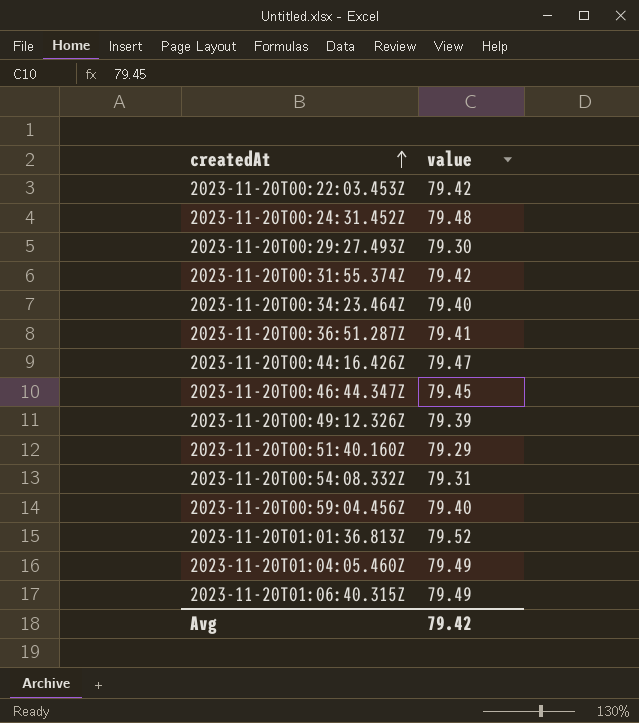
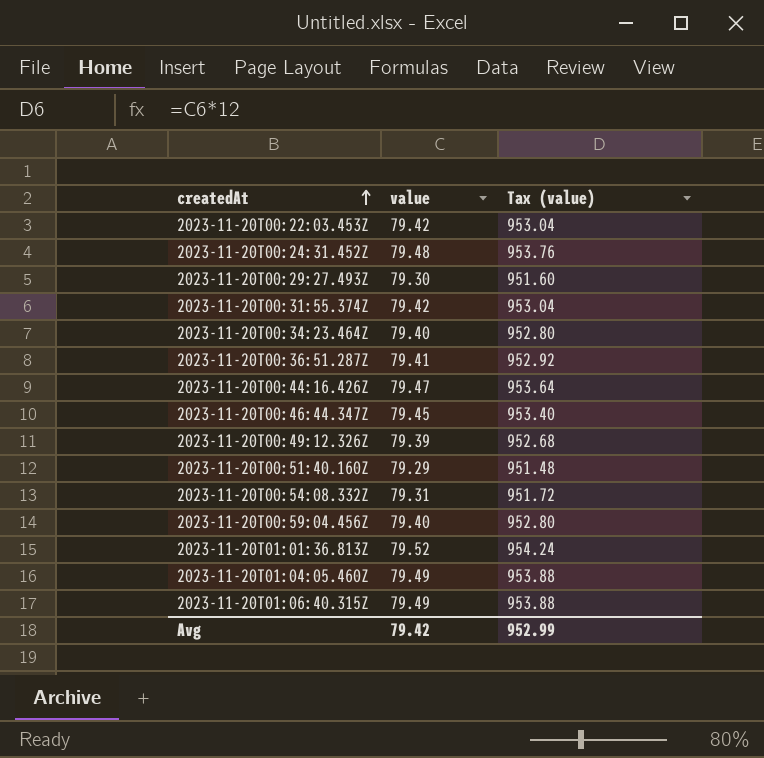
column Tax (value) | formula: none -> [value] * 12

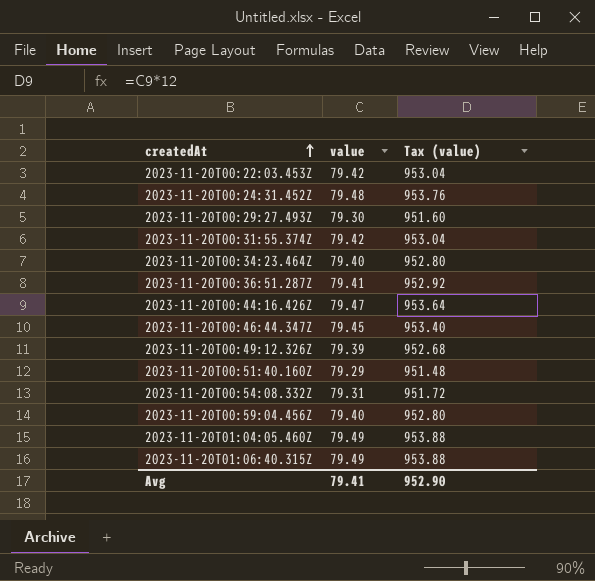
row 2023-11-20T01:01:36.813Z: 79.52 | 954.24 -> none
Avg | value: 79.42 -> 79.41
Avg | Tax (value): 952.99 -> 952.90

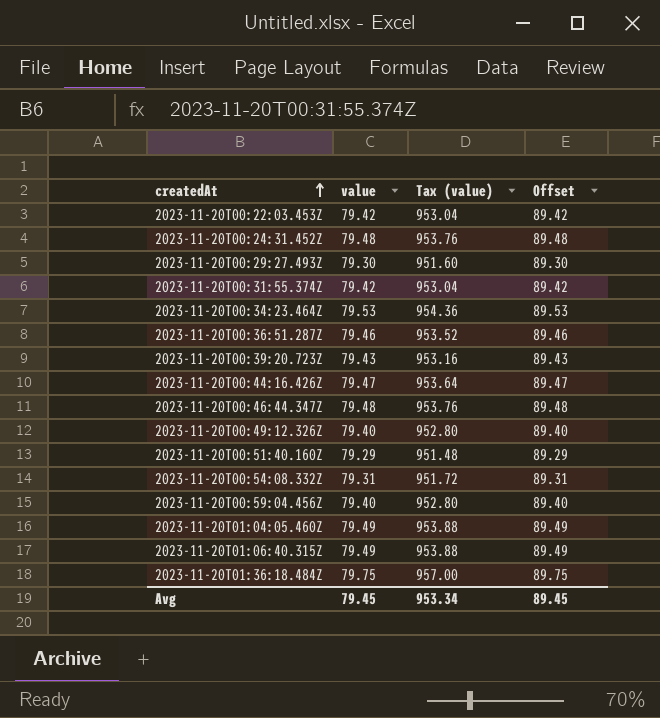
column Offset | formula: none -> [value] + 10
2023-11-20T00:34:23.464Z | value: 79.40 -> 79.53
2023-11-20T00:34:23.464Z | Tax (value): 952.80 -> 954.36
2023-11-20T00:36:51.287Z | value: 79.41 -> 79.46
2023-11-20T00:36:51.287Z | Tax (value): 952.92 -> 953.52
row 2023-11-20T00:39:20.723Z: none -> 79.43 | 953.16 | 89.43
2023-11-20T00:46:44.347Z | value: 79.45 -> 79.48
2023-11-20T00:46:44.347Z | Tax (value): 953.40 -> 953.76
2023-11-20T00:49:12.326Z | value: 79.39 -> 79.40
2023-11-20T00:49:12.326Z | Tax (value): 952.68 -> 952.80
row 2023-11-20T01:36:18.484Z: none -> 79.75 | 957.00 | 89.75
Avg | value: 79.41 -> 79.45
Avg | Tax (value): 952.90 -> 953.34

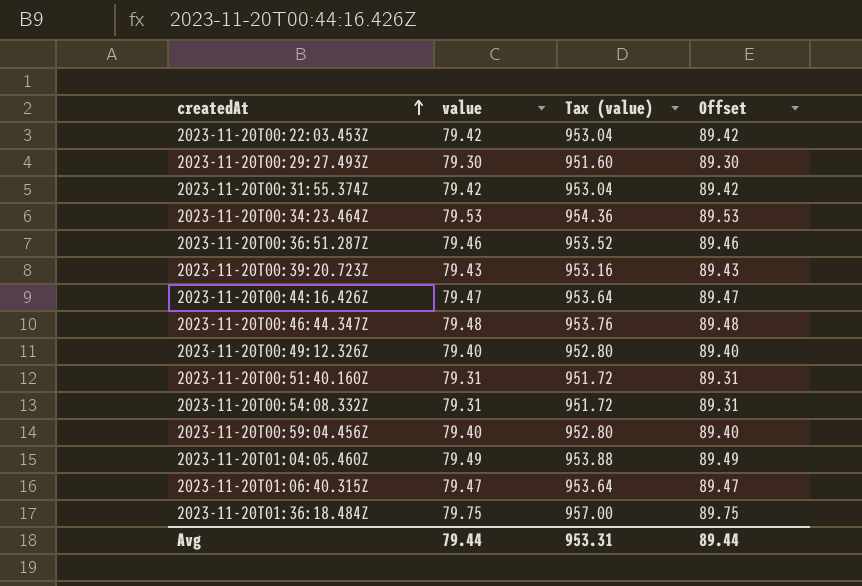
row 2023-11-20T00:24:31.452Z: 79.48 | 953.76 | 89.48 -> none
2023-11-20T00:51:40.160Z | value: 79.29 -> 79.31
2023-11-20T00:51:40.160Z | Tax (value): 951.48 -> 951.72
2023-11-20T00:51:40.160Z | Offset: 89.29 -> 89.31
2023-11-20T01:06:40.315Z | value: 79.49 -> 79.47
2023-11-20T01:06:40.315Z | Tax (value): 953.88 -> 953.64
2023-11-20T01:06:40.315Z | Offset: 89.49 -> 89.47
Avg | value: 79.45 -> 79.44
Avg | Tax (value): 953.34 -> 953.31
Avg | Offset: 89.45 -> 89.44

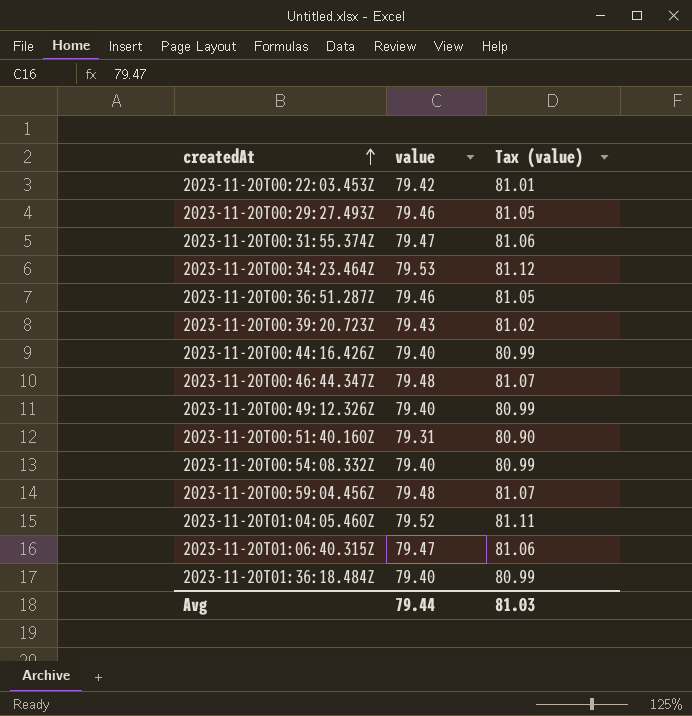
column Offset | formula: [value] + 10 -> none
column Tax (value) | formula: [value] * 12 -> [value] * 1.02
2023-11-20T00:29:27.493Z | value: 79.30 -> 79.46
2023-11-20T00:31:55.374Z | value: 79.42 -> 79.47
2023-11-20T00:44:16.426Z | value: 79.47 -> 79.40
2023-11-20T00:54:08.332Z | value: 79.31 -> 79.40
2023-11-20T00:59:04.456Z | value: 79.40 -> 79.48
2023-11-20T01:04:05.460Z | value: 79.49 -> 79.52
2023-11-20T01:36:18.484Z | value: 79.75 -> 79.40
Avg | Tax (value): 953.31 -> 81.03

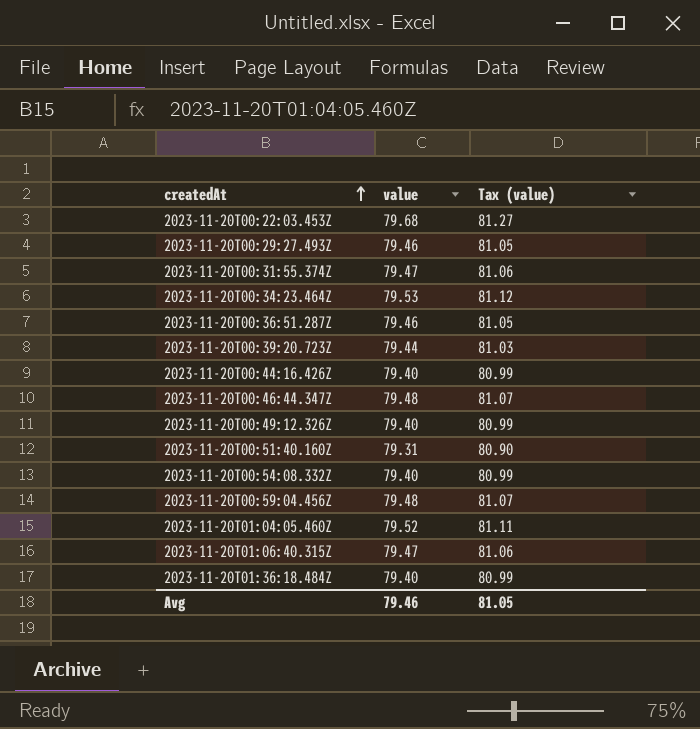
2023-11-20T00:22:03.453Z | value: 79.42 -> 79.68
2023-11-20T00:22:03.453Z | Tax (value): 81.01 -> 81.27
2023-11-20T00:39:20.723Z | value: 79.43 -> 79.44
2023-11-20T00:39:20.723Z | Tax (value): 81.02 -> 81.03
Avg | value: 79.44 -> 79.46
Avg | Tax (value): 81.03 -> 81.05

